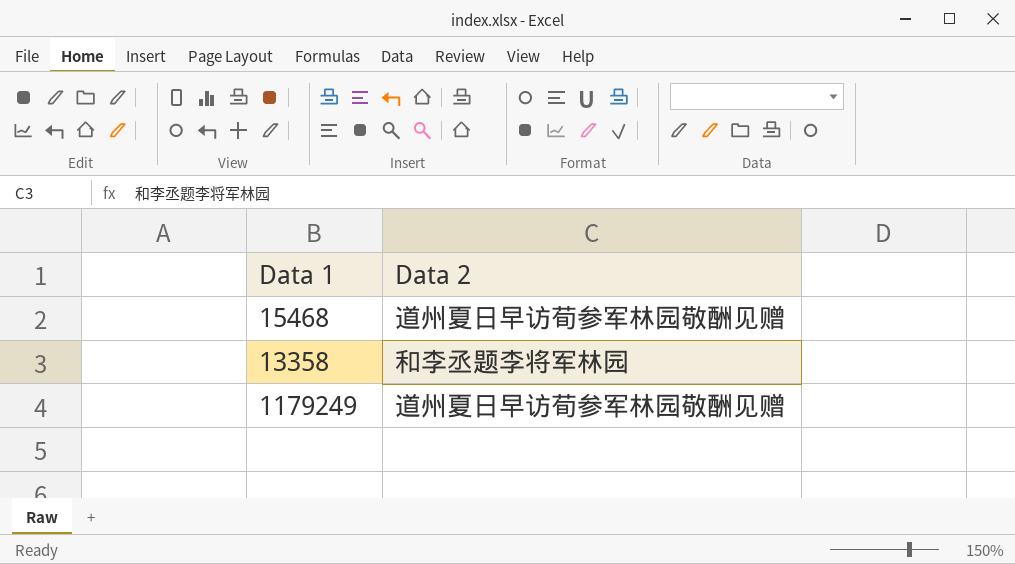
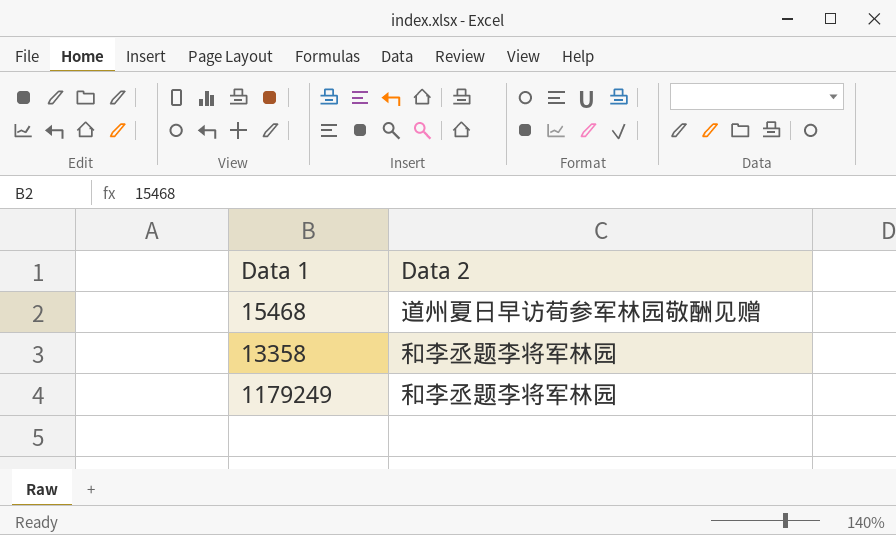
1179249 | Data 2: 道州夏日早访荀参军林园敬酬见赠 -> 和李丞题李将军林园

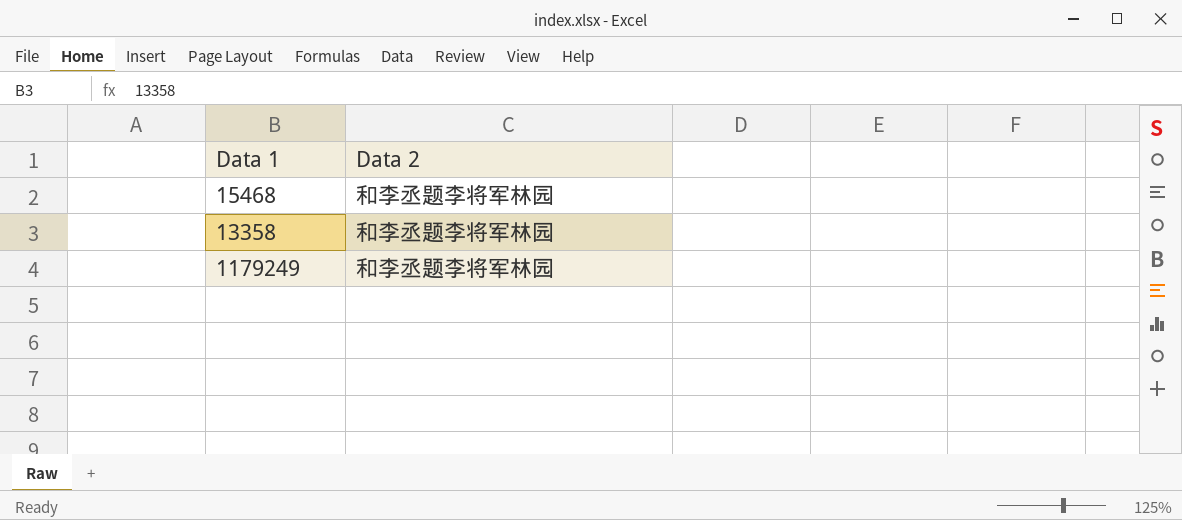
15468 | Data 2: 道州夏日早访荀参军林园敬酬见赠 -> 和李丞题李将军林园

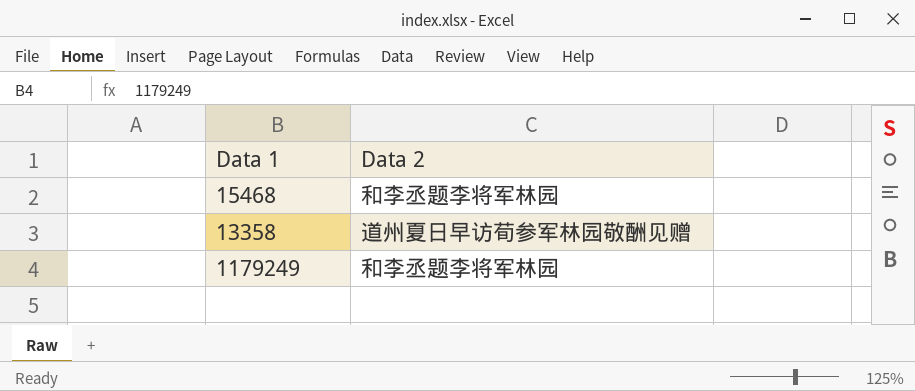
13358 | Data 2: 和李丞题李将军林园 -> 道州夏日早访荀参军林园敬酬见赠

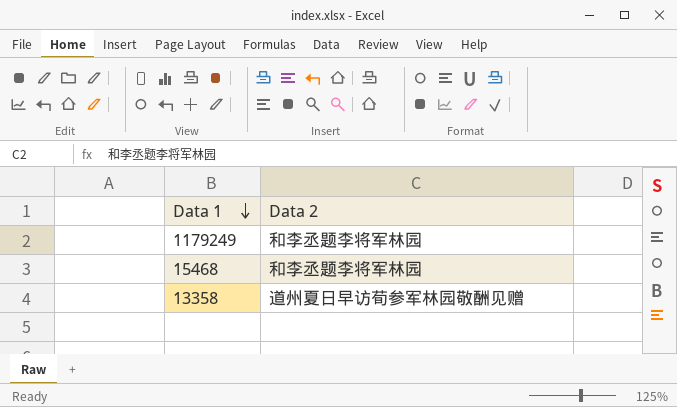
row order: none -> Data 1 descending

